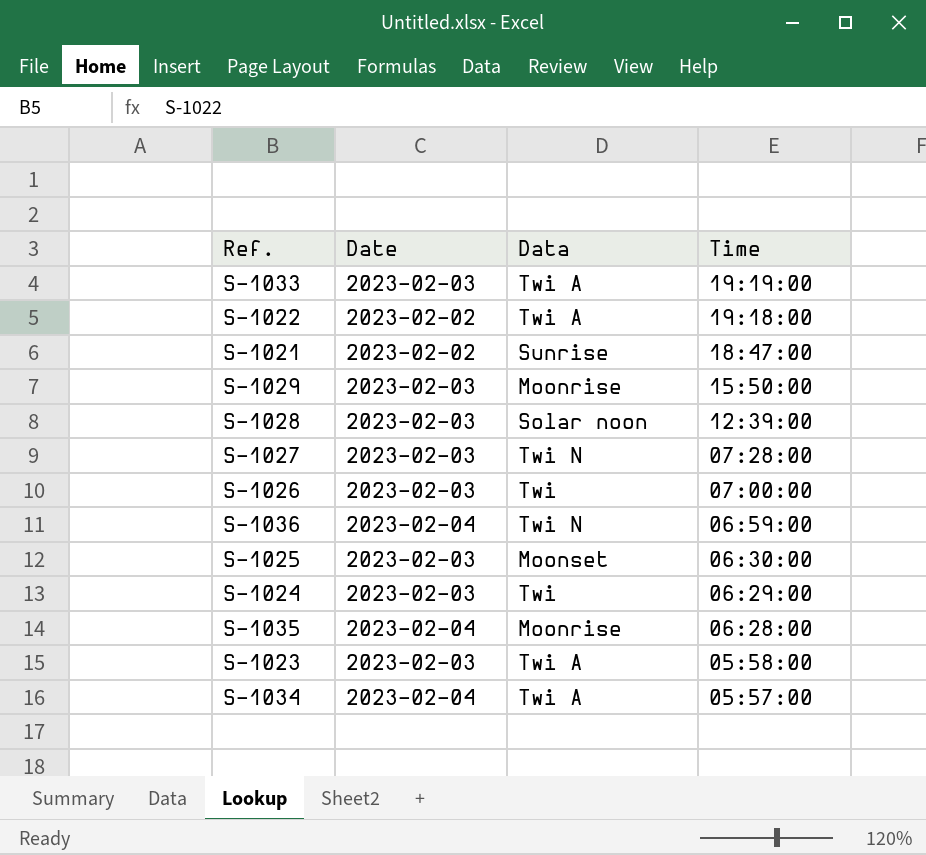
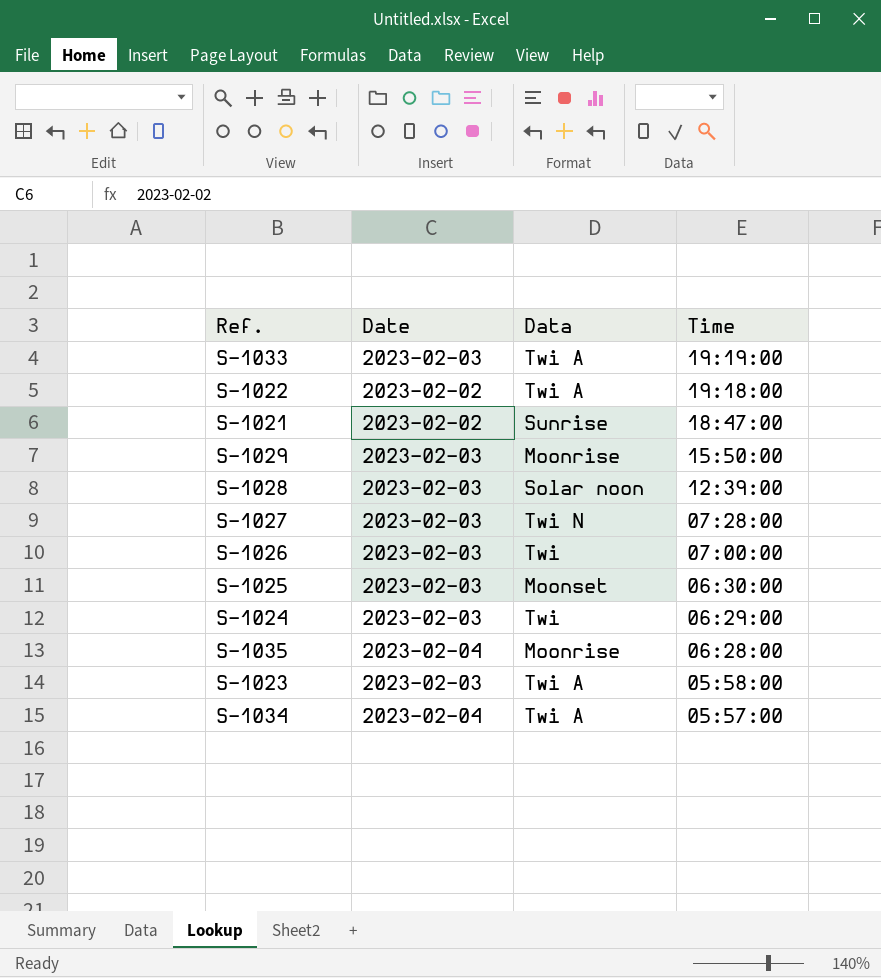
row S-1036: 2023-02-04 | Twi N | 06:59:00 -> none

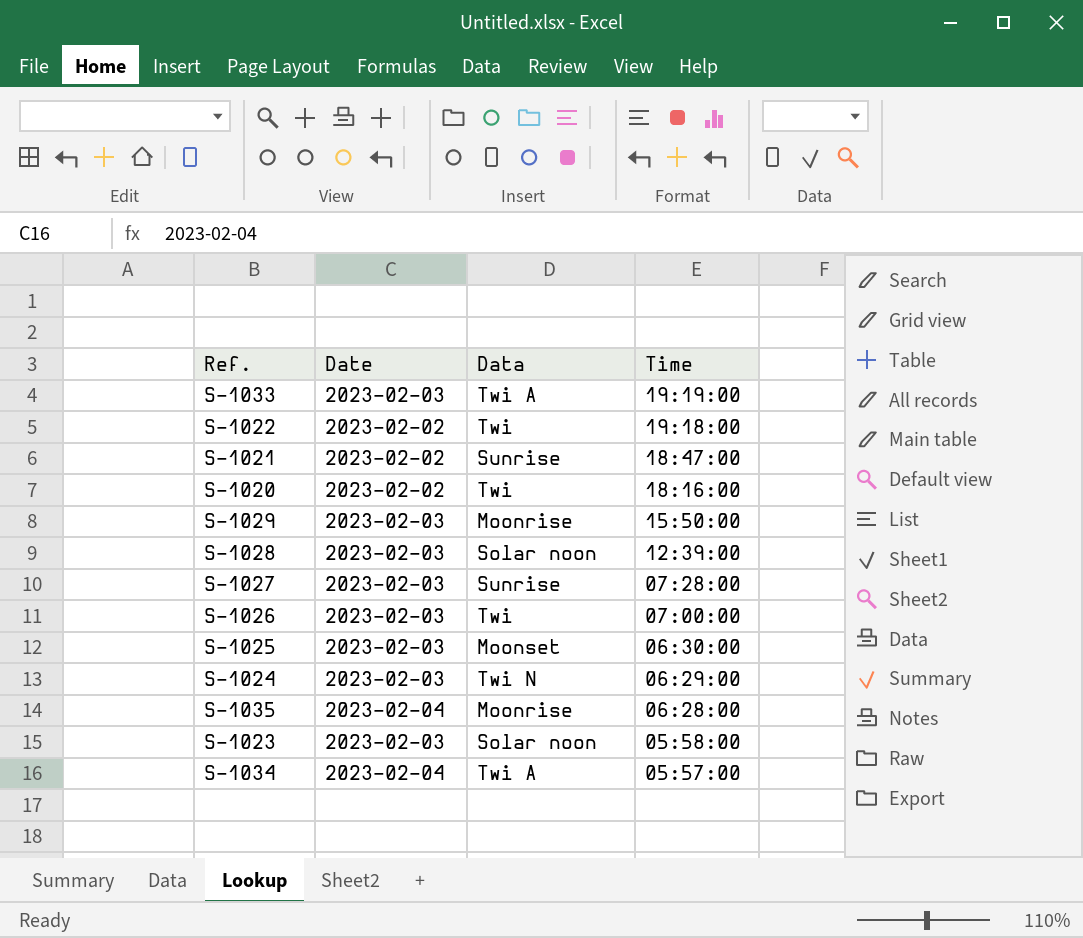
S-1022 | Data: Twi A -> Twi
row S-1020: none -> 2023-02-02 | Twi | 18:16:00
S-1027 | Data: Twi N -> Sunrise
S-1024 | Data: Twi -> Twi N
S-1023 | Data: Twi A -> Solar noon

